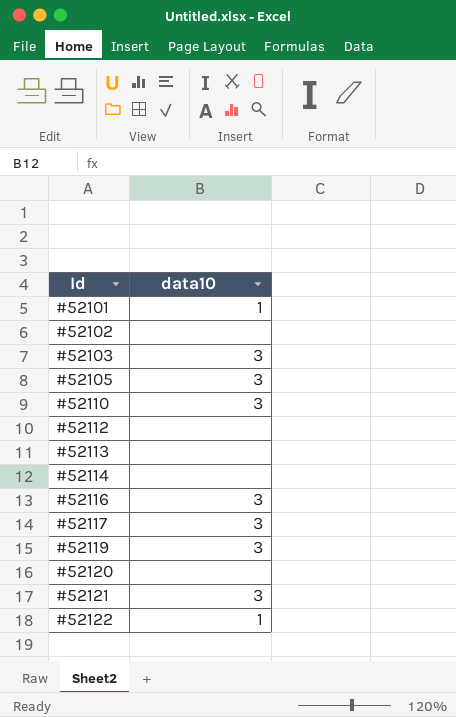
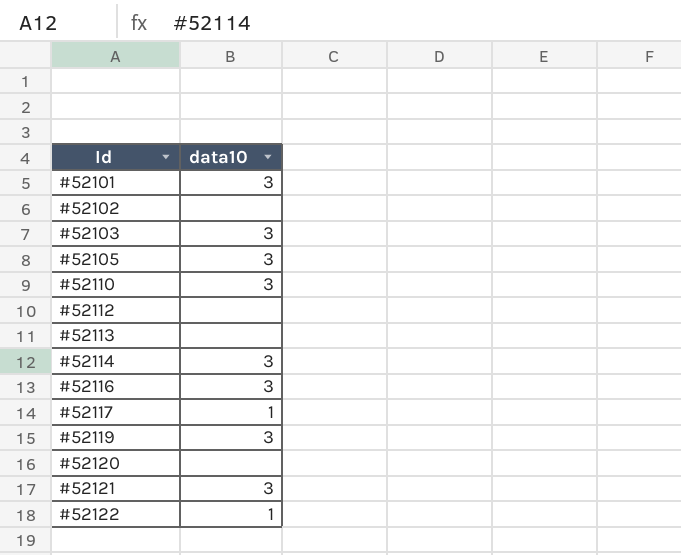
#52101 | data10: 1 -> 3
#52114 | data10: none -> 3
#52117 | data10: 3 -> 1

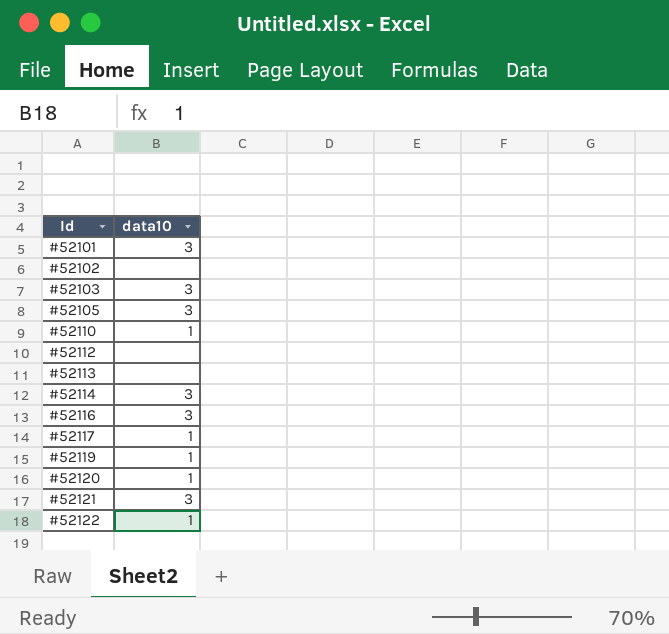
#52110 | data10: 3 -> 1
#52119 | data10: 3 -> 1
#52120 | data10: none -> 1

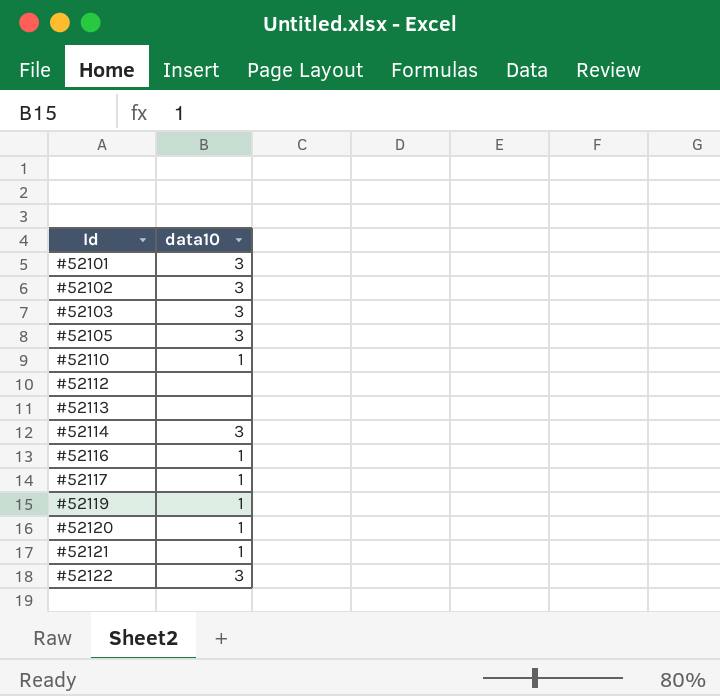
#52102 | data10: none -> 3
#52116 | data10: 3 -> 1
#52121 | data10: 3 -> 1
#52122 | data10: 1 -> 3

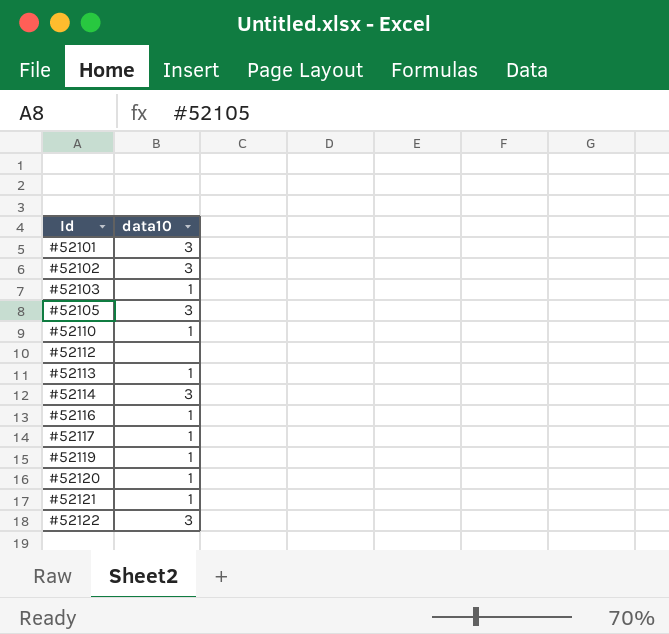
#52103 | data10: 3 -> 1
#52113 | data10: none -> 1

